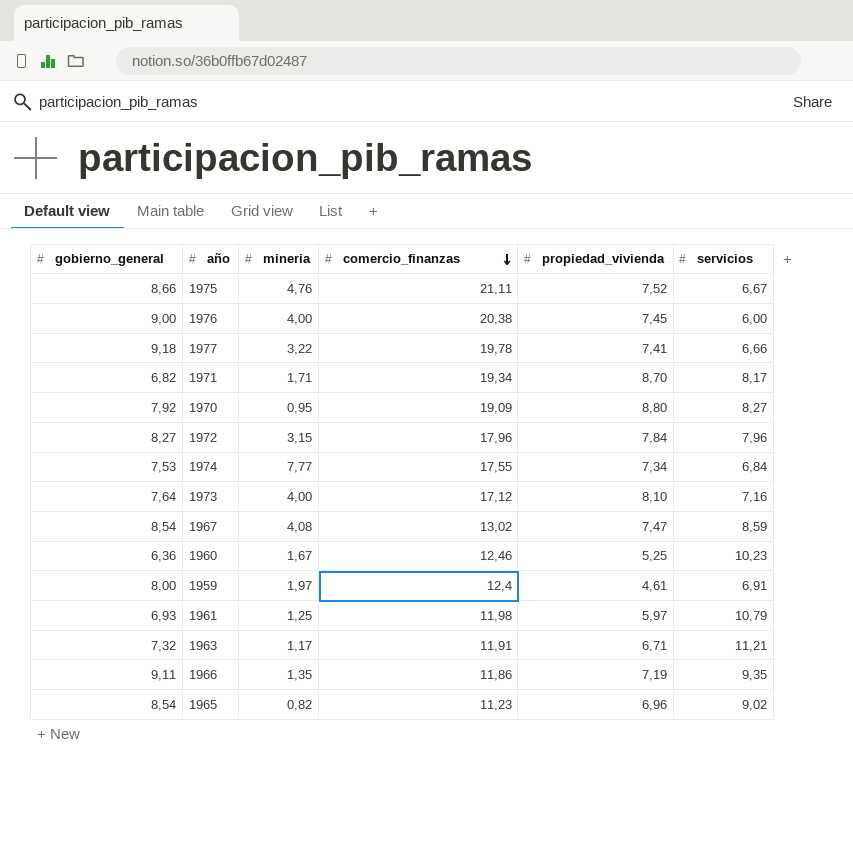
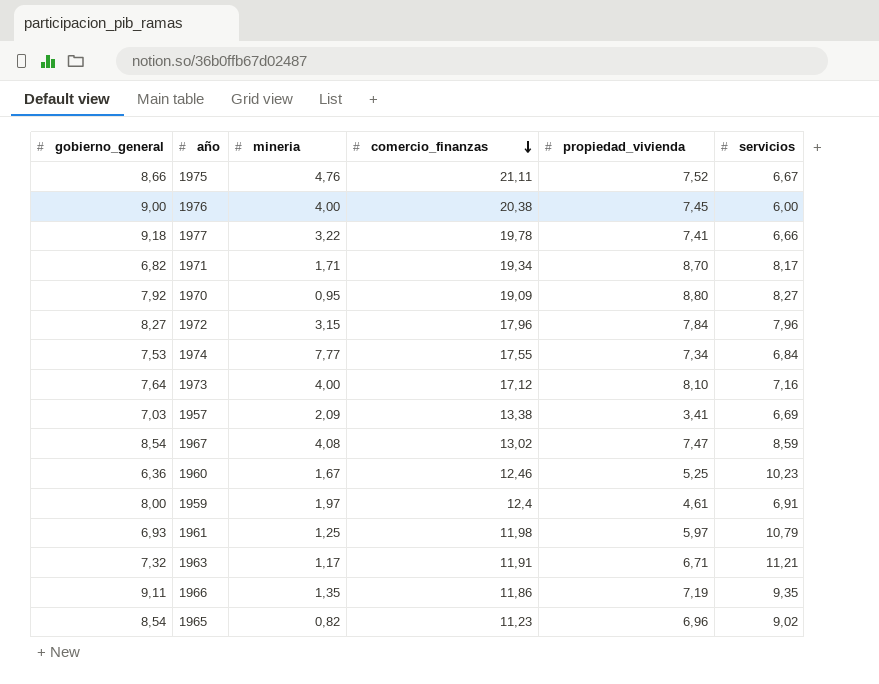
row 1957: none -> 7,03 | 2,09 | 13,38 | 3,41 | 6,69

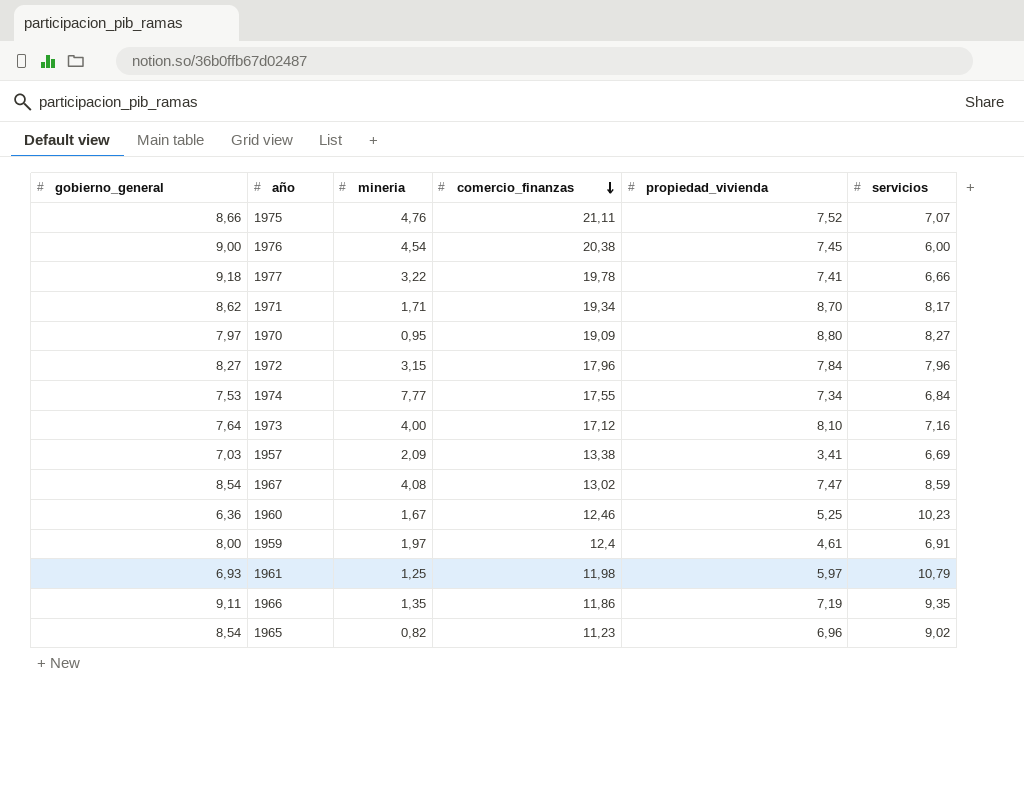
row 1963: 7,32 | 1,17 | 11,91 | 6,71 | 11,21 -> none
1975 | servicios: 6,67 -> 7,07
1976 | mineria: 4,00 -> 4,54
1971 | gobierno_general: 6,82 -> 8,62
1970 | gobierno_general: 7,92 -> 7,97

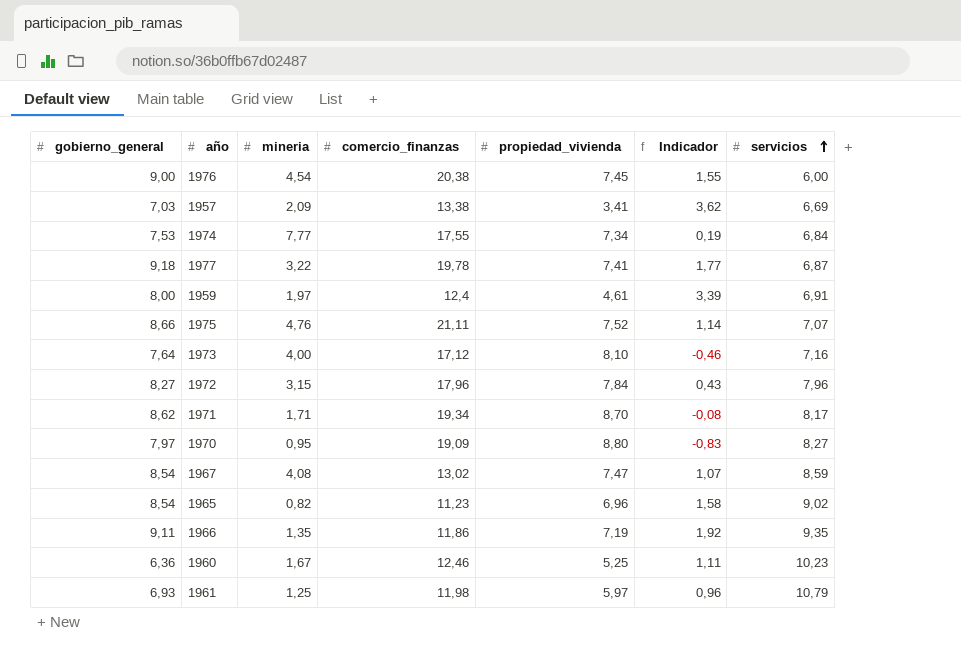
row order: comercio_finanzas descending -> servicios ascending
column Indicador | formula: none -> [gobierno_general] - [propiedad_vivienda]
1977 | servicios: 6,66 -> 6,87

